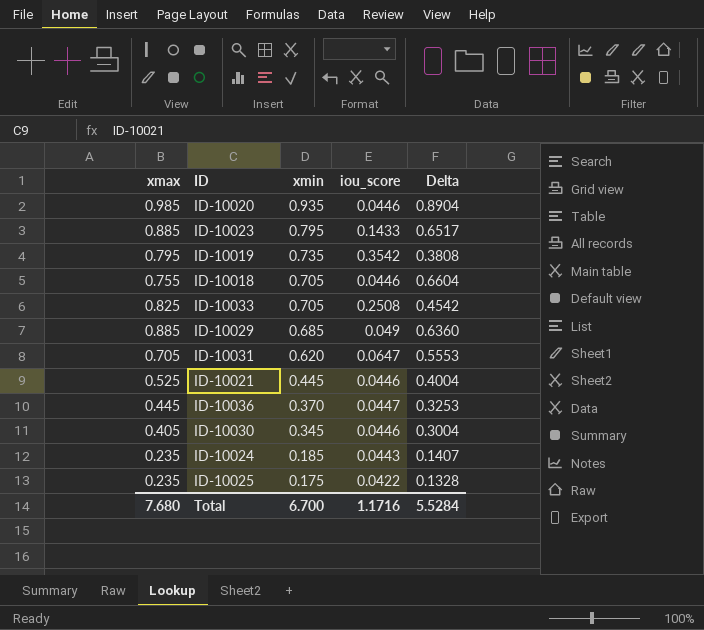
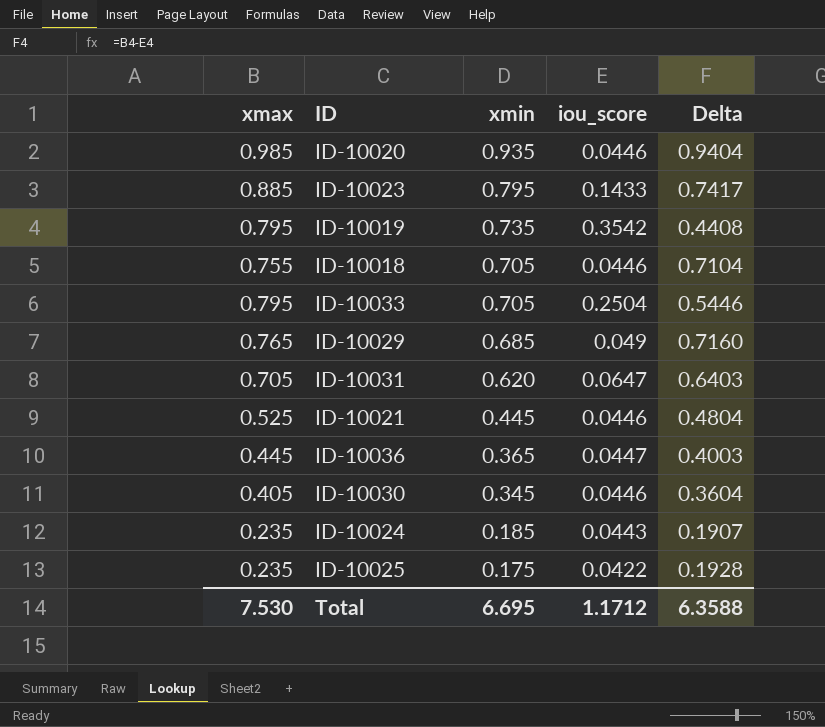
column Delta | formula: [xmin] - [iou_score] -> [xmax] - [iou_score]
ID-10033 | xmax: 0.825 -> 0.795
ID-10033 | iou_score: 0.2508 -> 0.2504
ID-10029 | xmax: 0.885 -> 0.765
ID-10036 | xmin: 0.370 -> 0.365
Total | xmax: 7.680 -> 7.530
Total | xmin: 6.700 -> 6.695
Total | iou_score: 1.1716 -> 1.1712
Total | Delta: 5.5284 -> 6.3588

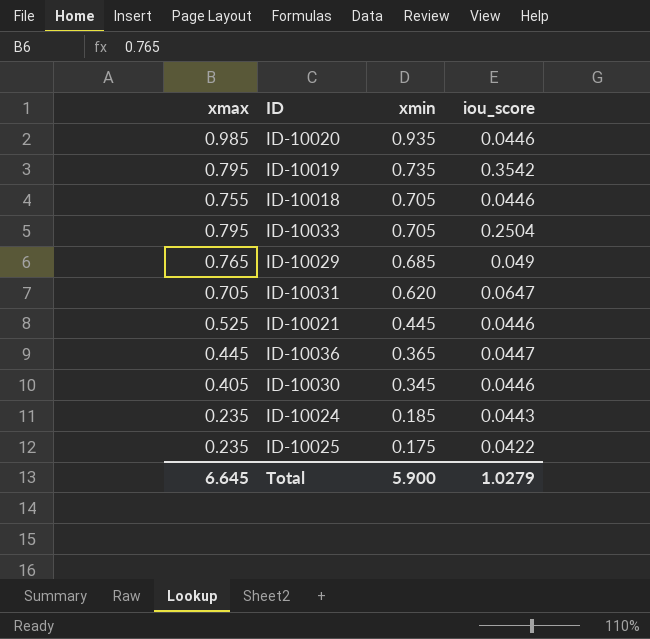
column Delta | formula: [xmax] - [iou_score] -> none
row ID-10023: 0.885 | 0.795 | 0.1433 | 0.7417 -> none
Total | xmax: 7.530 -> 6.645
Total | xmin: 6.695 -> 5.900
Total | iou_score: 1.1712 -> 1.0279

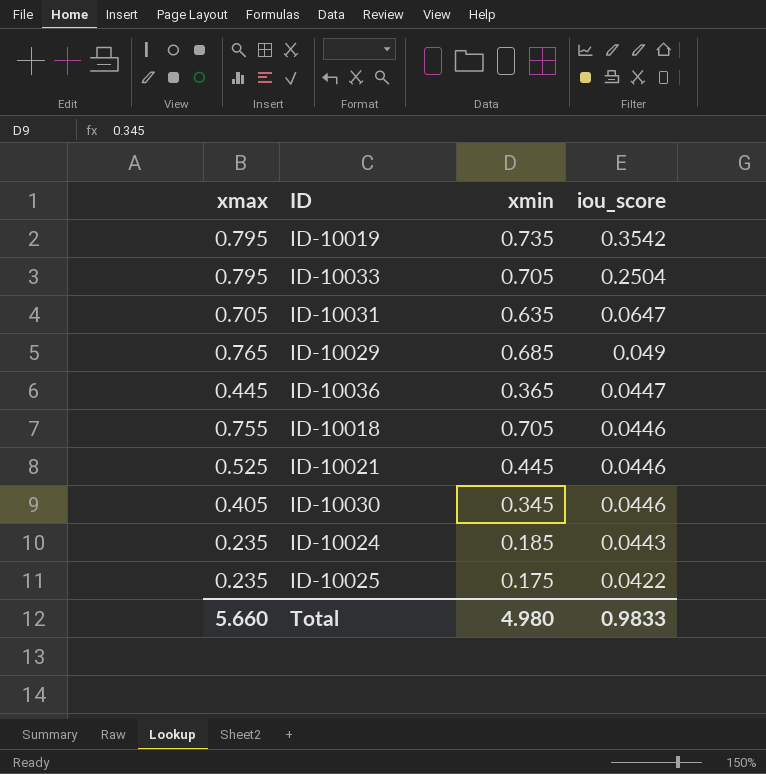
row order: xmin descending -> iou_score descending
row ID-10020: 0.985 | 0.935 | 0.0446 -> none
ID-10031 | xmin: 0.620 -> 0.635
Total | xmax: 6.645 -> 5.660
Total | xmin: 5.900 -> 4.980
Total | iou_score: 1.0279 -> 0.9833

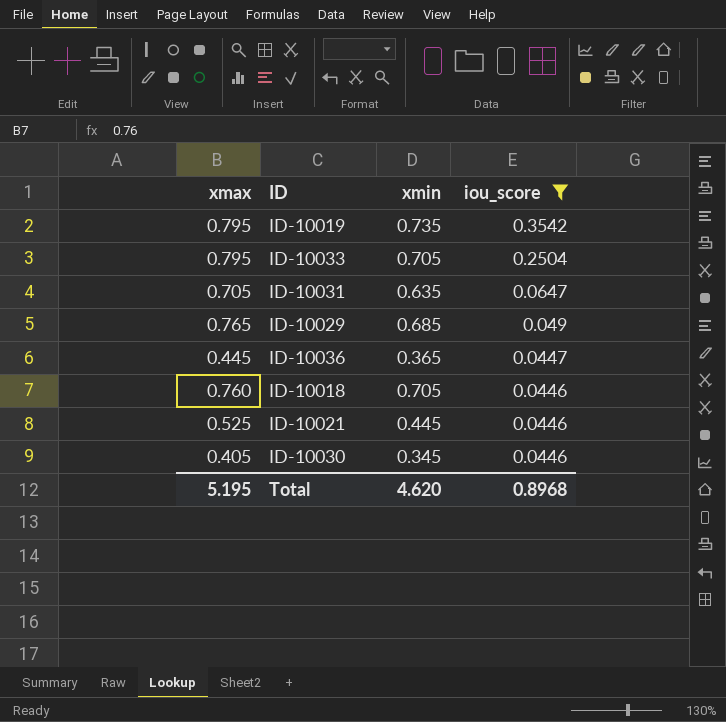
filter: none -> iou_score >= 0.0446
ID-10018 | xmax: 0.755 -> 0.760
Total | xmax: 5.660 -> 5.195
Total | xmin: 4.980 -> 4.620
Total | iou_score: 0.9833 -> 0.8968

